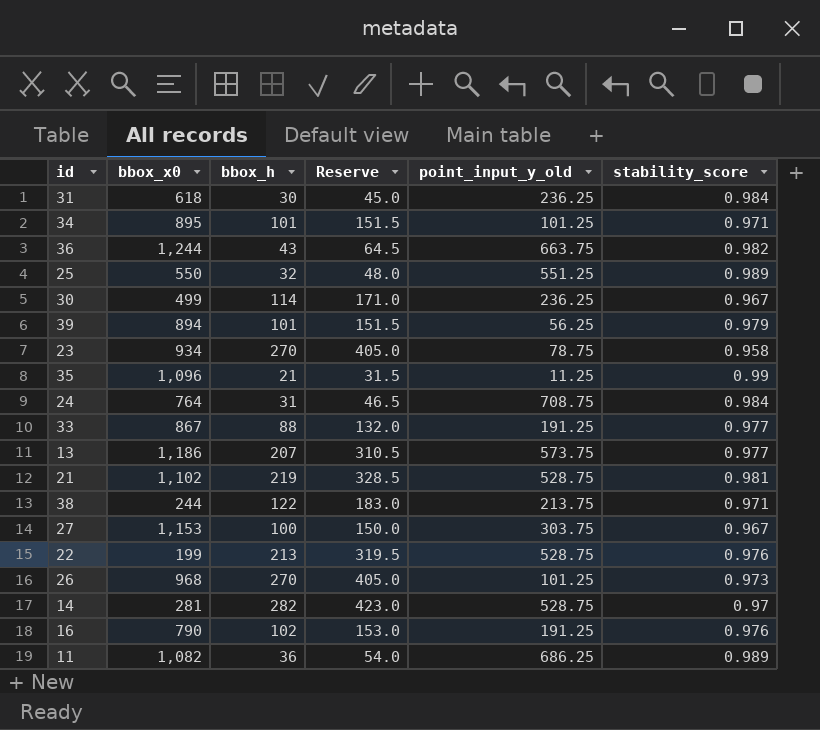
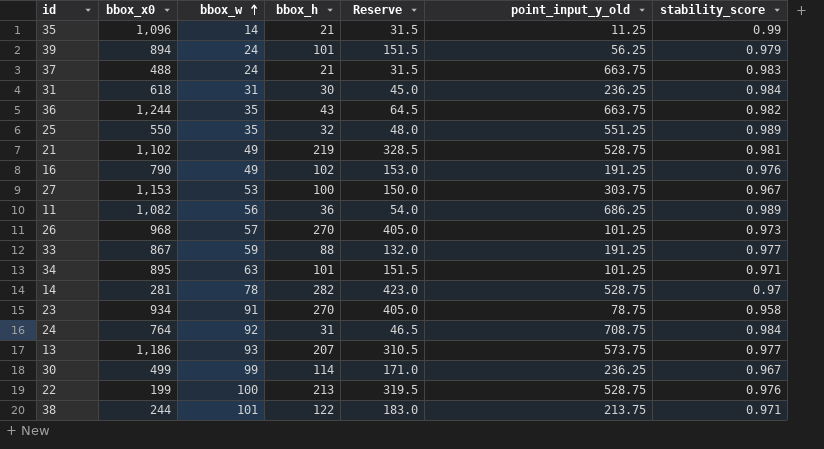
row order: none -> bbox_w ascending
column bbox_w | position: none -> 3
row 37: none -> 488 | 24 | 21 | 31.5 | 663.75 | 0.983

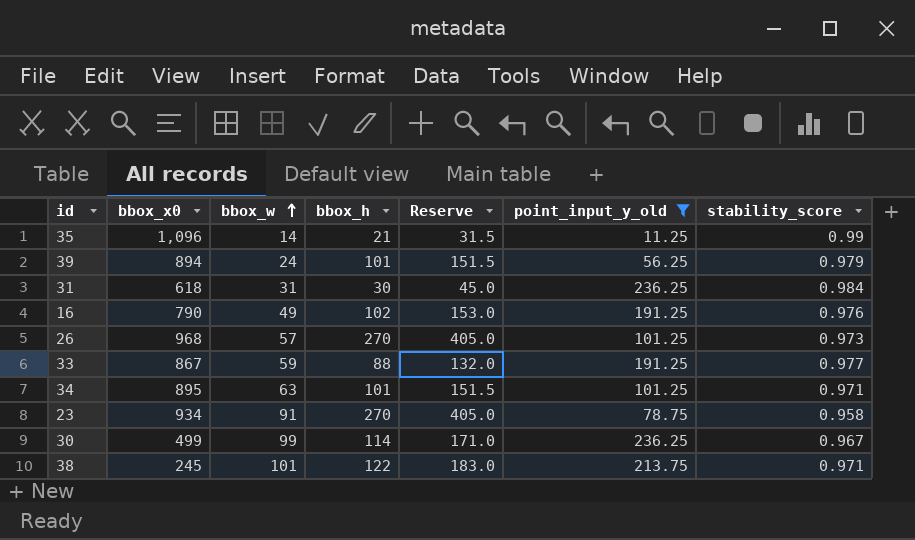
filter: none -> point_input_y_old <= 236.25
38 | bbox_x0: 244 -> 245

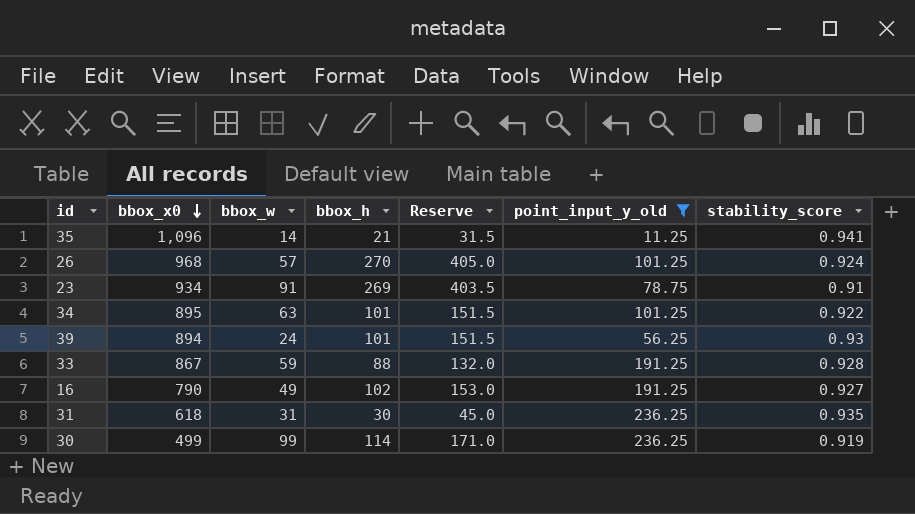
row order: bbox_w ascending -> bbox_x0 descending
row 38: 245 | 101 | 122 | 183.0 | 213.75 | 0.971 -> none
35 | stability_score: 0.99 -> 0.941
26 | stability_score: 0.973 -> 0.924
23 | bbox_h: 270 -> 269
23 | Reserve: 405.0 -> 403.5
23 | stability_score: 0.958 -> 0.91
34 | stability_score: 0.971 -> 0.922
39 | stability_score: 0.979 -> 0.93
33 | stability_score: 0.977 -> 0.928
16 | stability_score: 0.976 -> 0.927
31 | stability_score: 0.984 -> 0.935
30 | stability_score: 0.967 -> 0.919

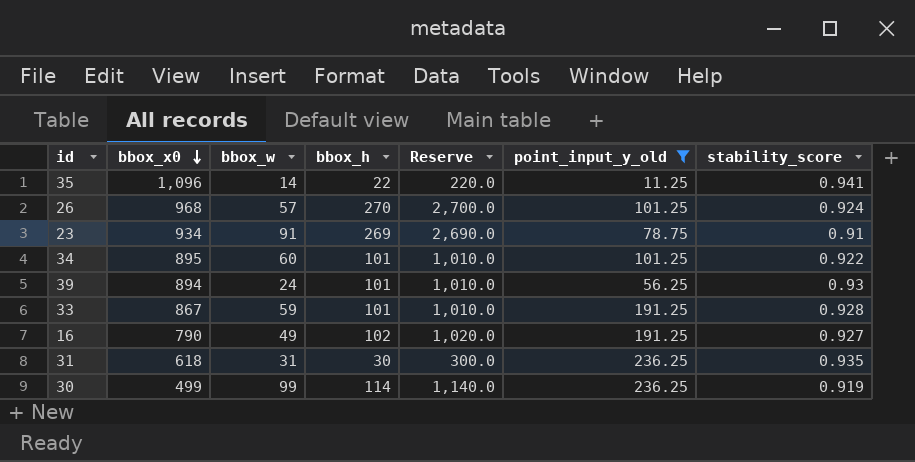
column Reserve | formula: [bbox_h] * 1.5 -> [bbox_h] * 10
35 | bbox_h: 21 -> 22
34 | bbox_w: 63 -> 60
33 | bbox_h: 88 -> 101

